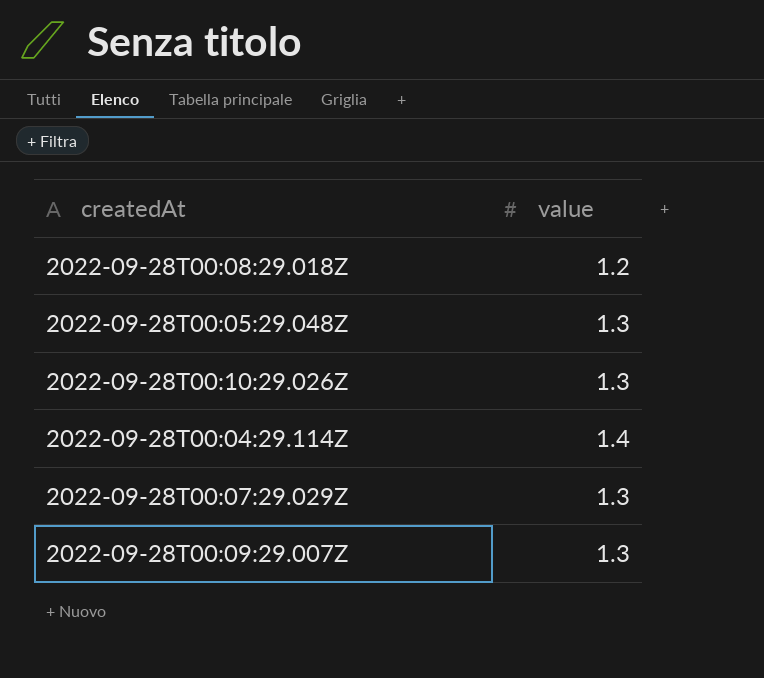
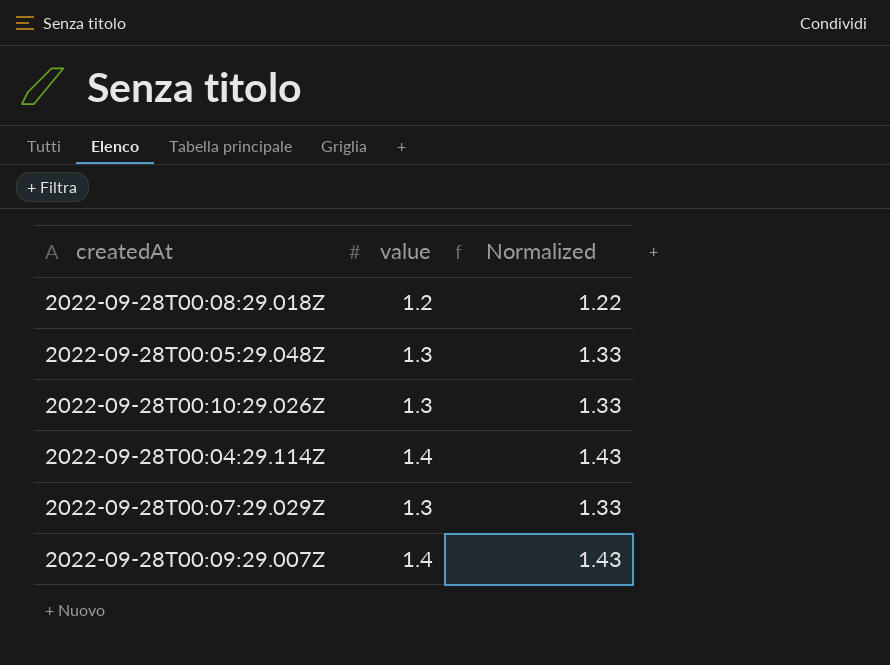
column Normalized | formula: none -> [value] * 1.02
2022-09-28T00:09:29.007Z | value: 1.3 -> 1.4

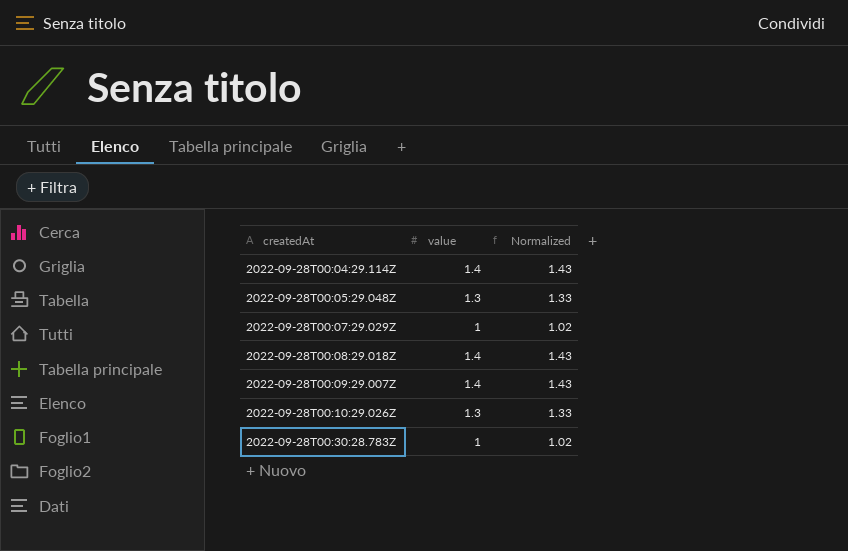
row order: none -> createdAt ascending
2022-09-28T00:07:29.029Z | value: 1.3 -> 1
2022-09-28T00:07:29.029Z | Normalized: 1.33 -> 1.02
2022-09-28T00:08:29.018Z | value: 1.2 -> 1.4
2022-09-28T00:08:29.018Z | Normalized: 1.22 -> 1.43
row 2022-09-28T00:30:28.783Z: none -> 1 | 1.02

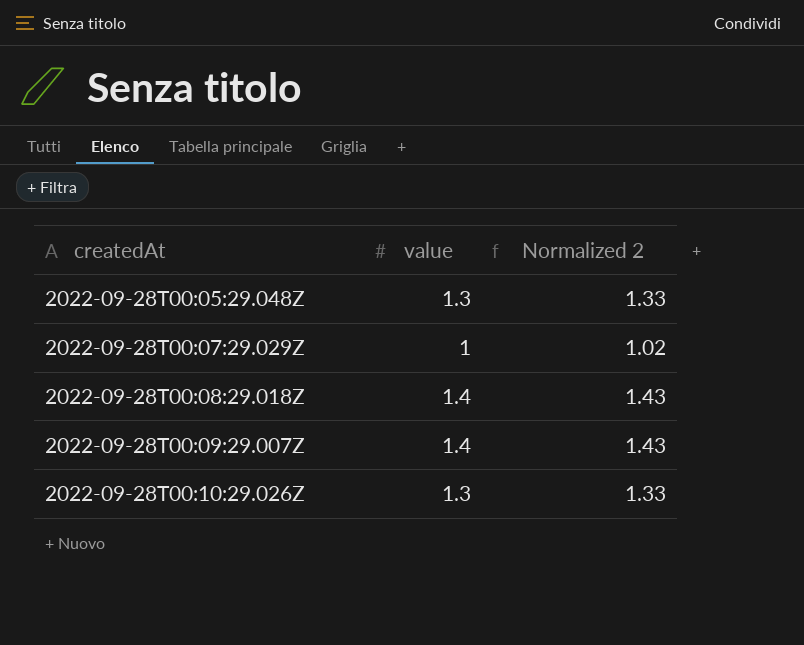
column name: Normalized -> Normalized 2
row 2022-09-28T00:04:29.114Z: 1.4 | 1.43 -> none
row 2022-09-28T00:30:28.783Z: 1 | 1.02 -> none

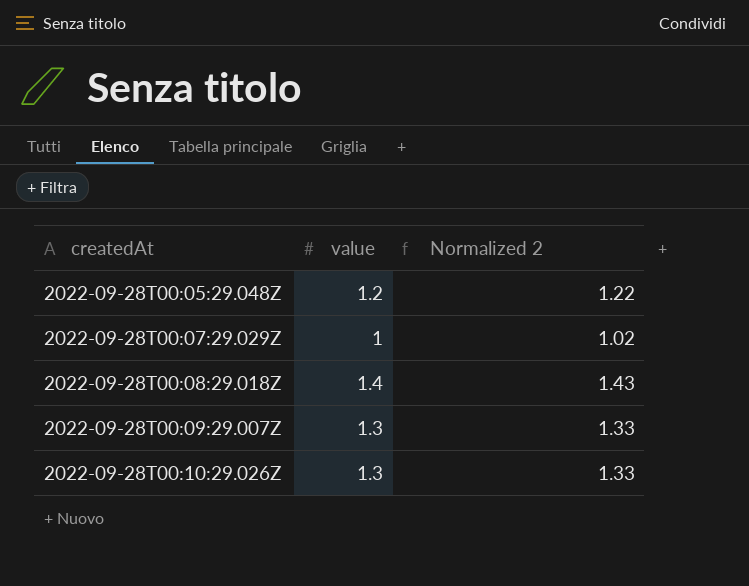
2022-09-28T00:05:29.048Z | value: 1.3 -> 1.2
2022-09-28T00:05:29.048Z | Normalized 2: 1.33 -> 1.22
2022-09-28T00:09:29.007Z | value: 1.4 -> 1.3
2022-09-28T00:09:29.007Z | Normalized 2: 1.43 -> 1.33

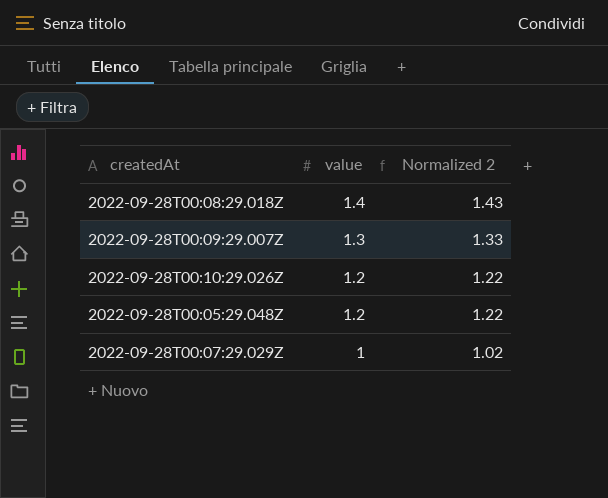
row order: createdAt ascending -> value descending
2022-09-28T00:10:29.026Z | value: 1.3 -> 1.2
2022-09-28T00:10:29.026Z | Normalized 2: 1.33 -> 1.22

